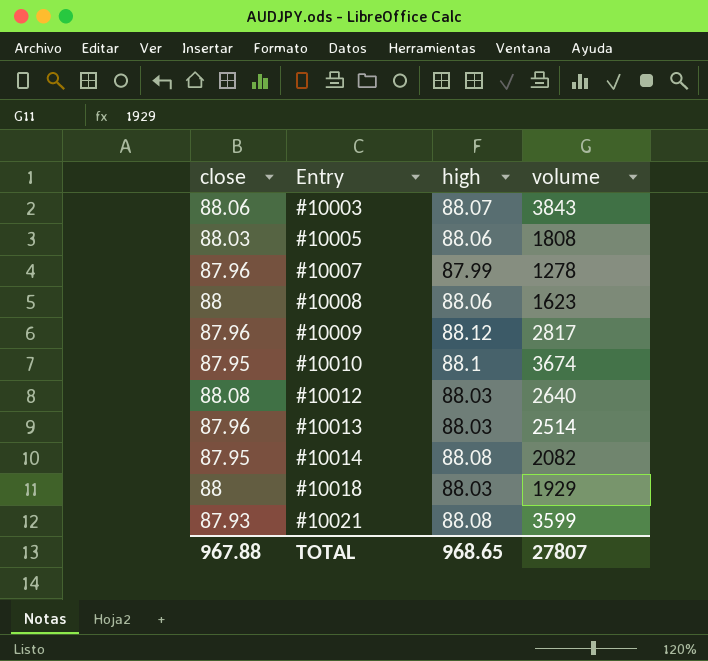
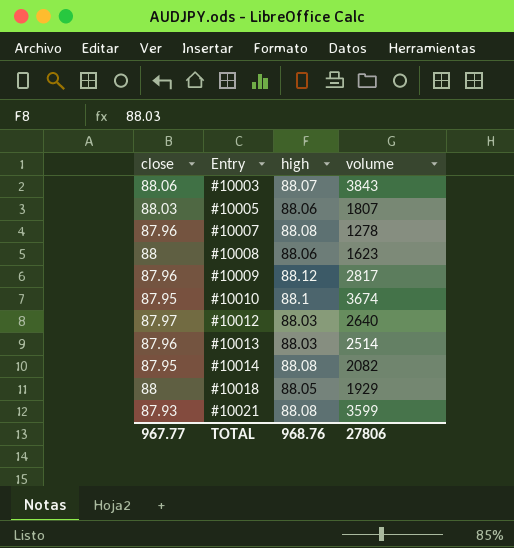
#10005 | volume: 1808 -> 1807
#10007 | high: 87.99 -> 88.08
#10012 | close: 88.08 -> 87.97
#10018 | high: 88.03 -> 88.05
TOTAL | close: 967.88 -> 967.77
TOTAL | high: 968.65 -> 968.76
TOTAL | volume: 27807 -> 27806

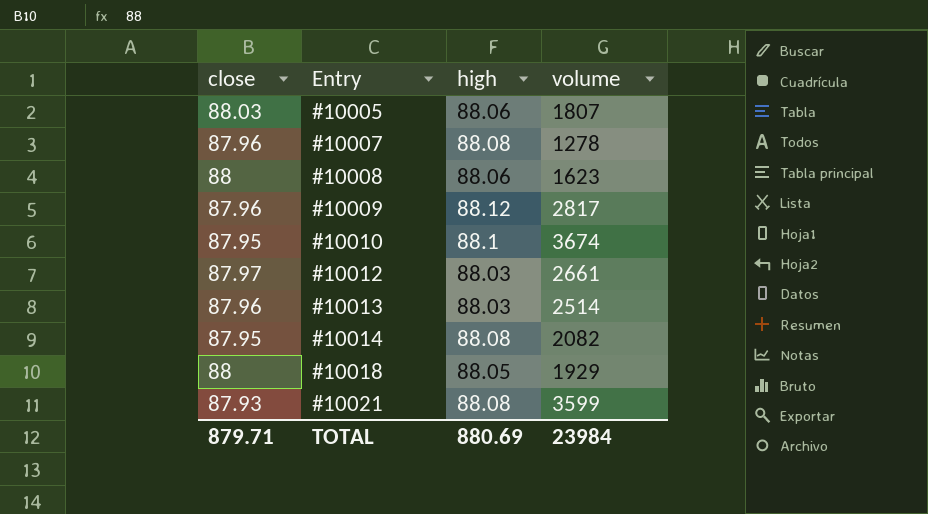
row #10003: 88.06 | 88.07 | 3843 -> none
#10012 | volume: 2640 -> 2661
TOTAL | close: 967.77 -> 879.71
TOTAL | high: 968.76 -> 880.69
TOTAL | volume: 27806 -> 23984

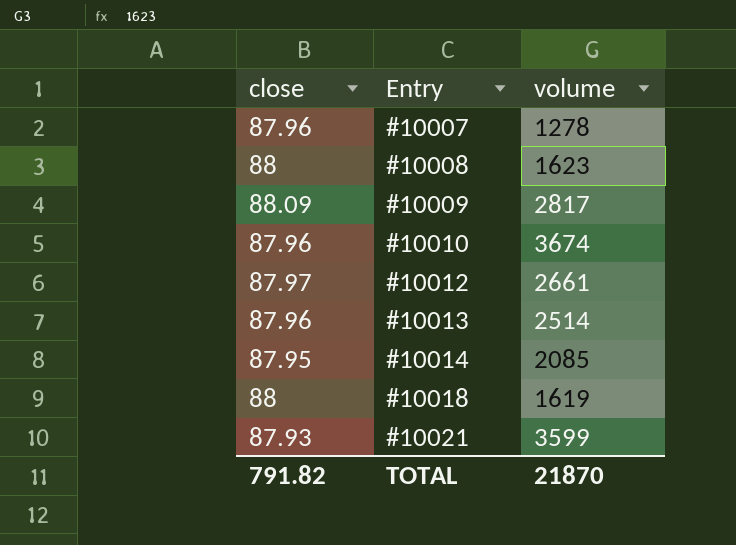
column high | position: 3 -> none
row #10005: 88.03 | 88.06 | 1807 -> none
#10009 | close: 87.96 -> 88.09
#10010 | close: 87.95 -> 87.96
#10014 | volume: 2082 -> 2085
#10018 | volume: 1929 -> 1619
TOTAL | close: 879.71 -> 791.82
TOTAL | volume: 23984 -> 21870

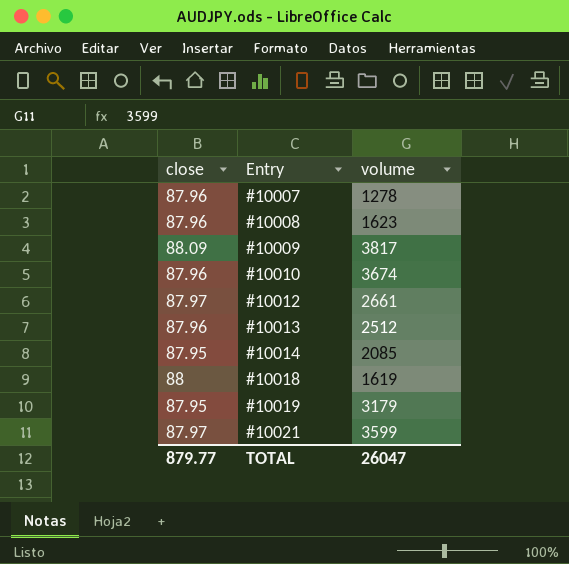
#10008 | close: 88 -> 87.96
#10009 | volume: 2817 -> 3817
#10013 | volume: 2514 -> 2512
row #10019: none -> 87.95 | 3179
#10021 | close: 87.93 -> 87.97
TOTAL | close: 791.82 -> 879.77
TOTAL | volume: 21870 -> 26047

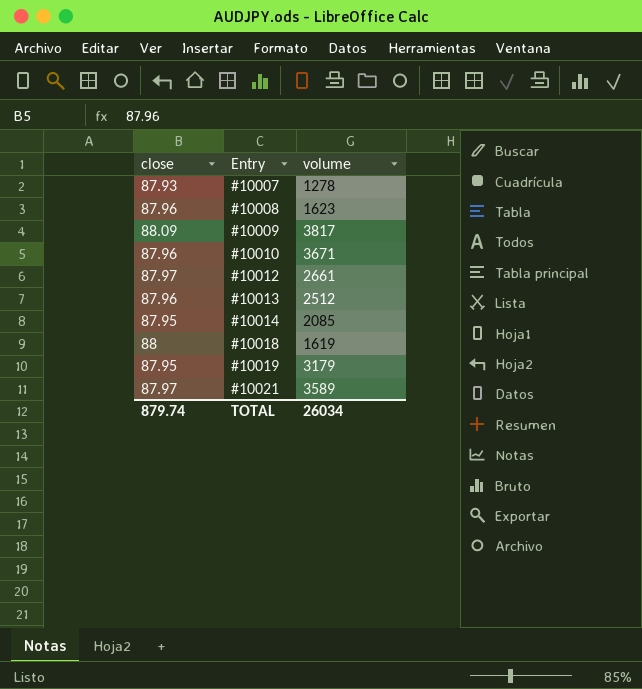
#10007 | close: 87.96 -> 87.93
#10010 | volume: 3674 -> 3671
#10021 | volume: 3599 -> 3589
TOTAL | close: 879.77 -> 879.74
TOTAL | volume: 26047 -> 26034

